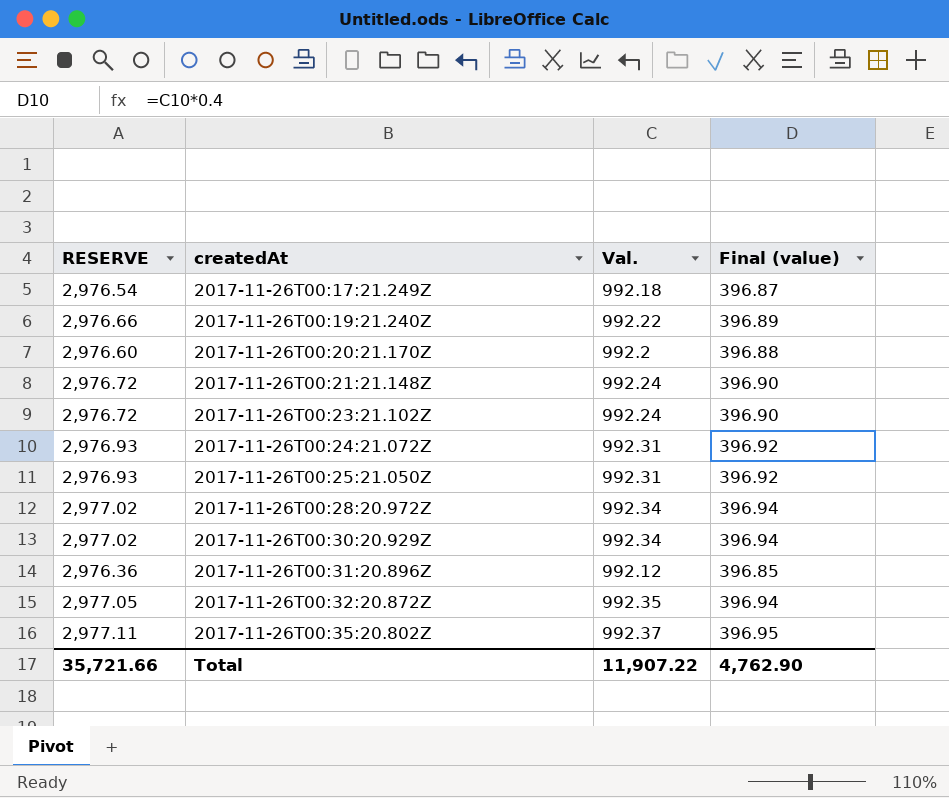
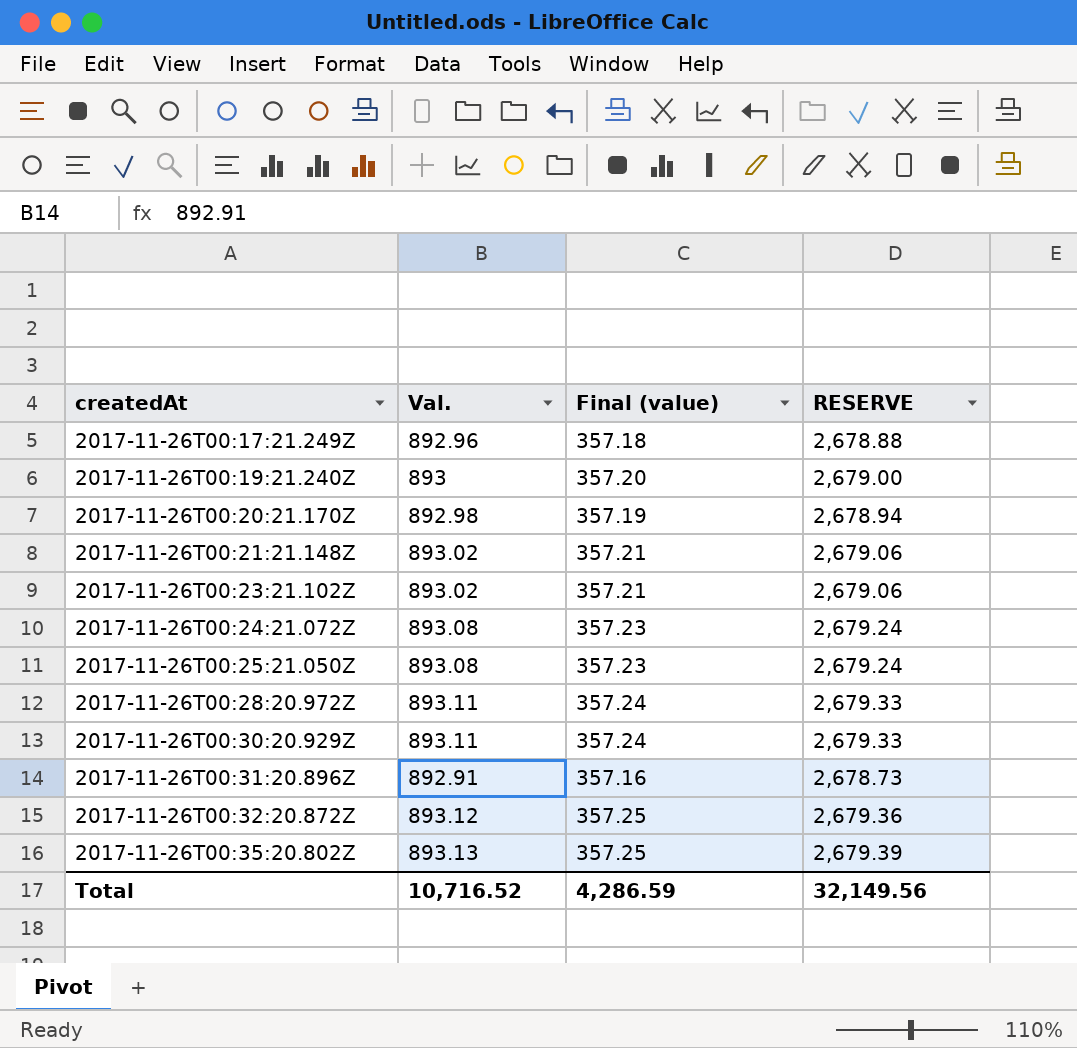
column RESERVE | position: 1 -> 4
2017-11-26T00:17:21.249Z | Val.: 992.18 -> 892.96
2017-11-26T00:17:21.249Z | Final (value): 396.87 -> 357.18
2017-11-26T00:17:21.249Z | RESERVE: 2,976.54 -> 2,678.88
2017-11-26T00:19:21.240Z | Val.: 992.22 -> 893
2017-11-26T00:19:21.240Z | Final (value): 396.89 -> 357.20
2017-11-26T00:19:21.240Z | RESERVE: 2,976.66 -> 2,679.00
2017-11-26T00:20:21.170Z | Val.: 992.2 -> 892.98
2017-11-26T00:20:21.170Z | Final (value): 396.88 -> 357.19
2017-11-26T00:20:21.170Z | RESERVE: 2,976.60 -> 2,678.94
2017-11-26T00:21:21.148Z | Val.: 992.24 -> 893.02
2017-11-26T00:21:21.148Z | Final (value): 396.90 -> 357.21
2017-11-26T00:21:21.148Z | RESERVE: 2,976.72 -> 2,679.06
2017-11-26T00:23:21.102Z | Val.: 992.24 -> 893.02
2017-11-26T00:23:21.102Z | Final (value): 396.90 -> 357.21
2017-11-26T00:23:21.102Z | RESERVE: 2,976.72 -> 2,679.06
2017-11-26T00:24:21.072Z | Val.: 992.31 -> 893.08
2017-11-26T00:24:21.072Z | Final (value): 396.92 -> 357.23
2017-11-26T00:24:21.072Z | RESERVE: 2,976.93 -> 2,679.24
2017-11-26T00:25:21.050Z | Val.: 992.31 -> 893.08
2017-11-26T00:25:21.050Z | Final (value): 396.92 -> 357.23
2017-11-26T00:25:21.050Z | RESERVE: 2,976.93 -> 2,679.24
2017-11-26T00:28:20.972Z | Val.: 992.34 -> 893.11
2017-11-26T00:28:20.972Z | Final (value): 396.94 -> 357.24
2017-11-26T00:28:20.972Z | RESERVE: 2,977.02 -> 2,679.33
2017-11-26T00:30:20.929Z | Val.: 992.34 -> 893.11
2017-11-26T00:30:20.929Z | Final (value): 396.94 -> 357.24
2017-11-26T00:30:20.929Z | RESERVE: 2,977.02 -> 2,679.33
2017-11-26T00:31:20.896Z | Val.: 992.12 -> 892.91
2017-11-26T00:31:20.896Z | Final (value): 396.85 -> 357.16
2017-11-26T00:31:20.896Z | RESERVE: 2,976.36 -> 2,678.73
2017-11-26T00:32:20.872Z | Val.: 992.35 -> 893.12
2017-11-26T00:32:20.872Z | Final (value): 396.94 -> 357.25
2017-11-26T00:32:20.872Z | RESERVE: 2,977.05 -> 2,679.36
2017-11-26T00:35:20.802Z | Val.: 992.37 -> 893.13
2017-11-26T00:35:20.802Z | Final (value): 396.95 -> 357.25
2017-11-26T00:35:20.802Z | RESERVE: 2,977.11 -> 2,679.39
Total | Val.: 11,907.22 -> 10,716.52
Total | Final (value): 4,762.90 -> 4,286.59
Total | RESERVE: 35,721.66 -> 32,149.56

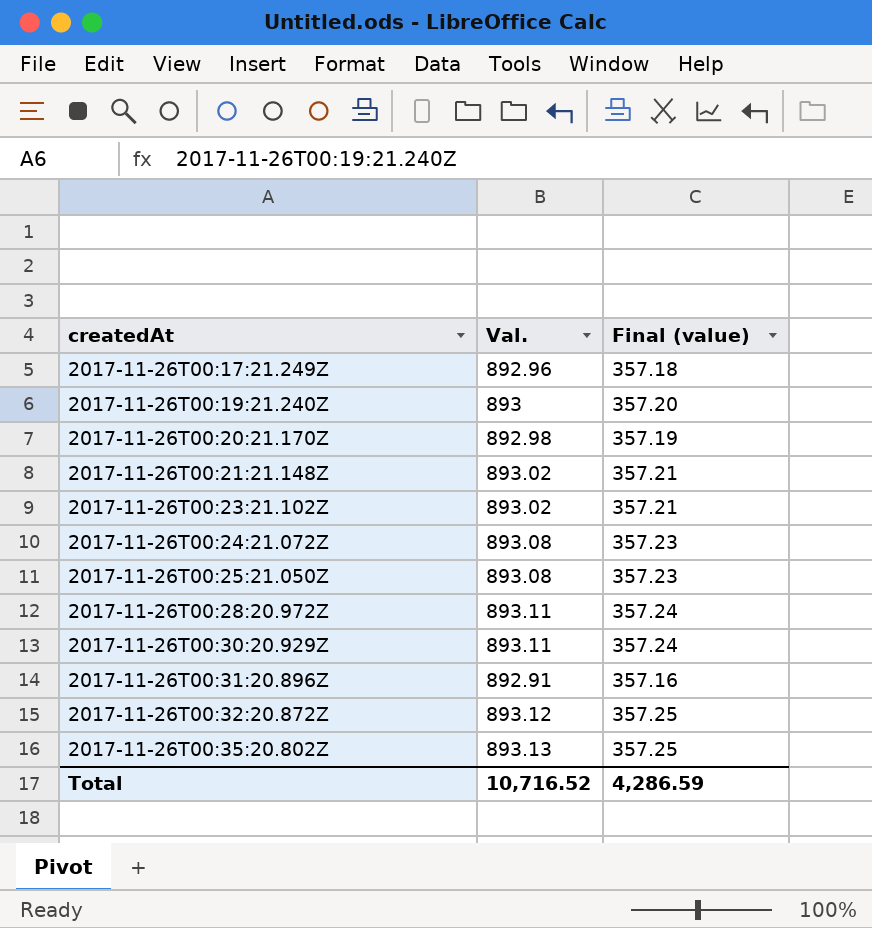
column RESERVE | formula: [Val.] * 3 -> none

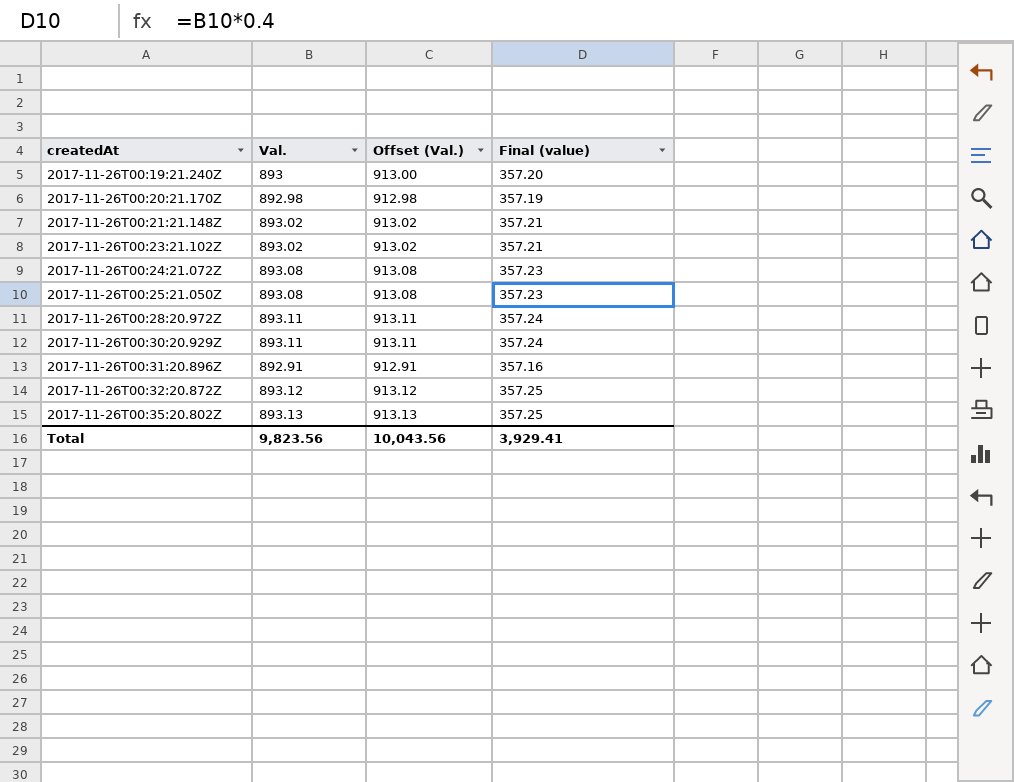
column Offset (Val.) | formula: none -> [Val.] + 20
row 2017-11-26T00:17:21.249Z: 892.96 | 357.18 -> none
Total | Val.: 10,716.52 -> 9,823.56
Total | Final (value): 4,286.59 -> 3,929.41

